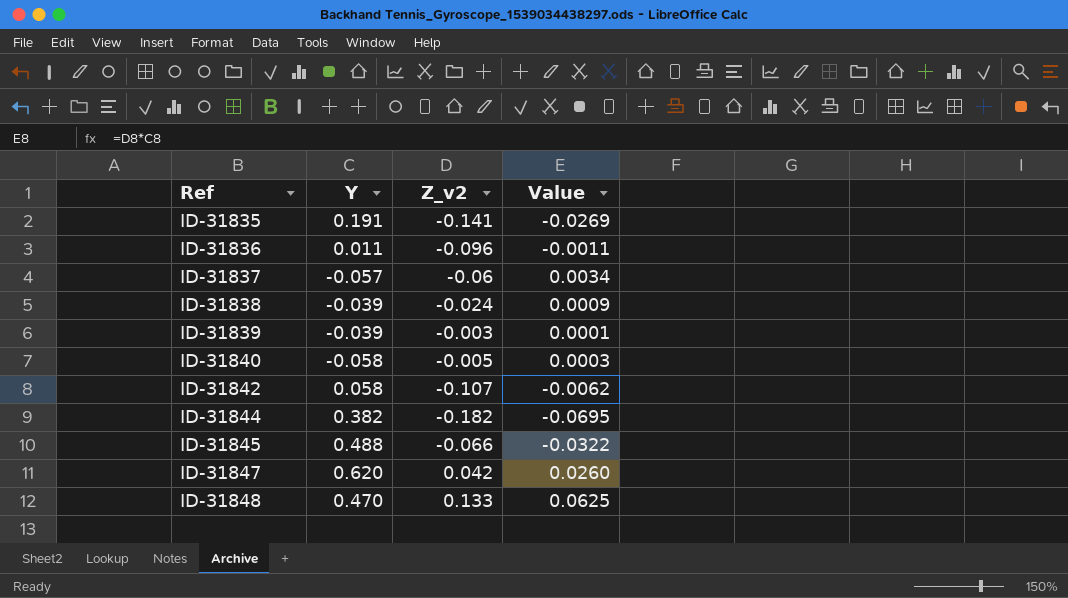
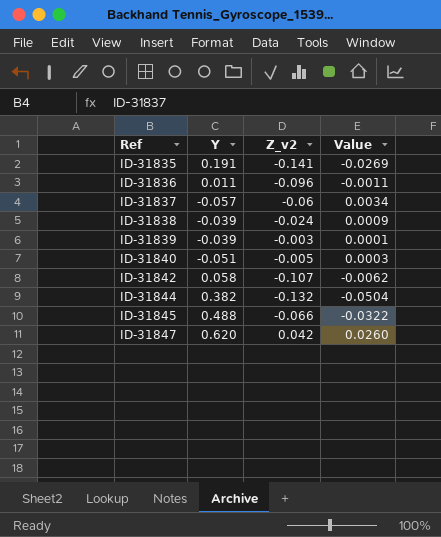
row ID-31848: 0.470 | 0.133 | 0.0625 -> none
ID-31840 | Y: -0.058 -> -0.051
ID-31844 | Z_v2: -0.182 -> -0.132
ID-31844 | Value: -0.0695 -> -0.0504

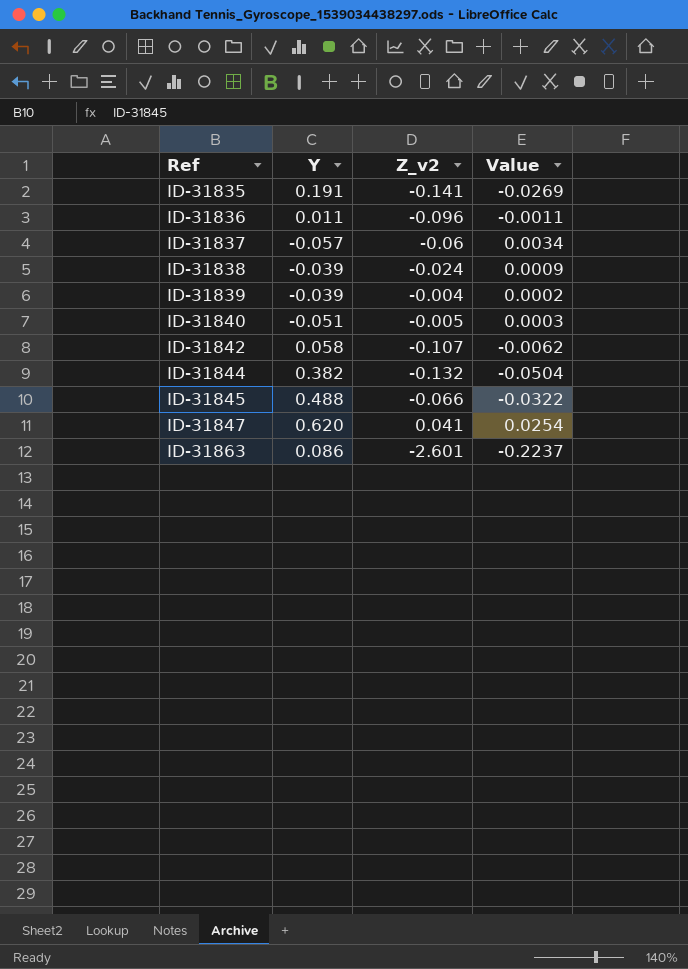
ID-31839 | Z_v2: -0.003 -> -0.004
ID-31839 | Value: 0.0001 -> 0.0002
ID-31847 | Z_v2: 0.042 -> 0.041
ID-31847 | Value: 0.0260 -> 0.0254
row ID-31863: none -> 0.086 | -2.601 | -0.2237

